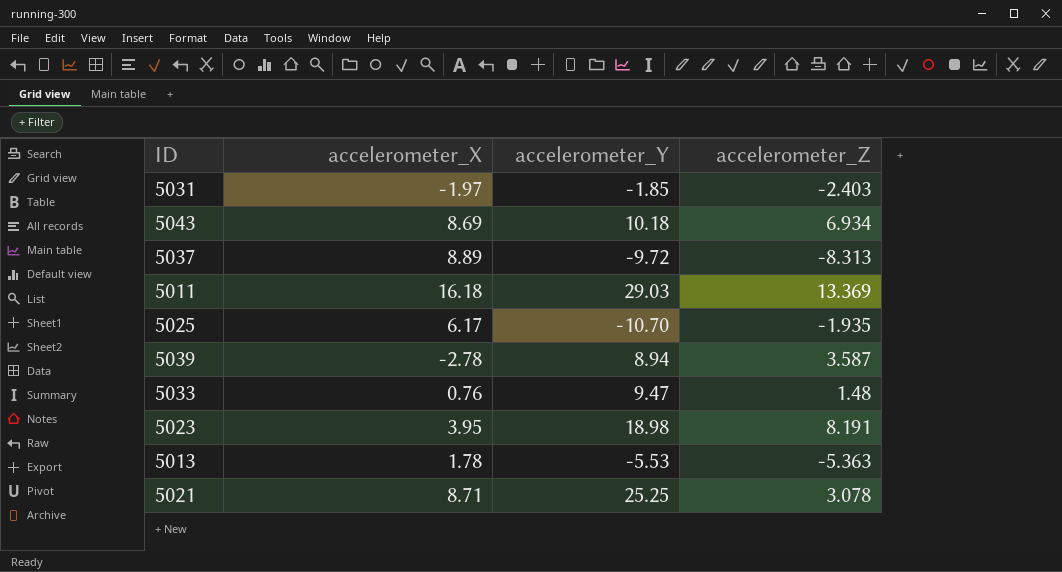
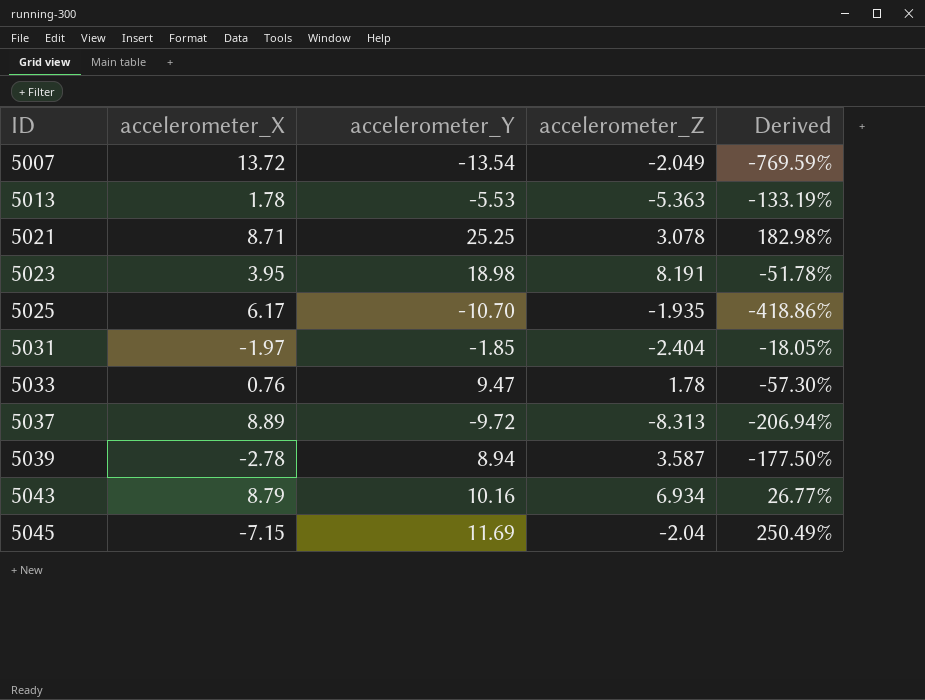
row order: none -> ID ascending
column Derived | formula: none -> ([accelerometer_X] - [accelerometer_Z]) / [accelerometer_Z]
row 5011: 16.18 | 29.03 | 13.369 -> none
row 5007: none -> 13.72 | -13.54 | -2.049 | -769.59%
5031 | accelerometer_Z: -2.403 -> -2.404
5033 | accelerometer_Z: 1.48 -> 1.78
5043 | accelerometer_X: 8.69 -> 8.79
5043 | accelerometer_Y: 10.18 -> 10.16
row 5045: none -> -7.15 | 11.69 | -2.04 | 250.49%

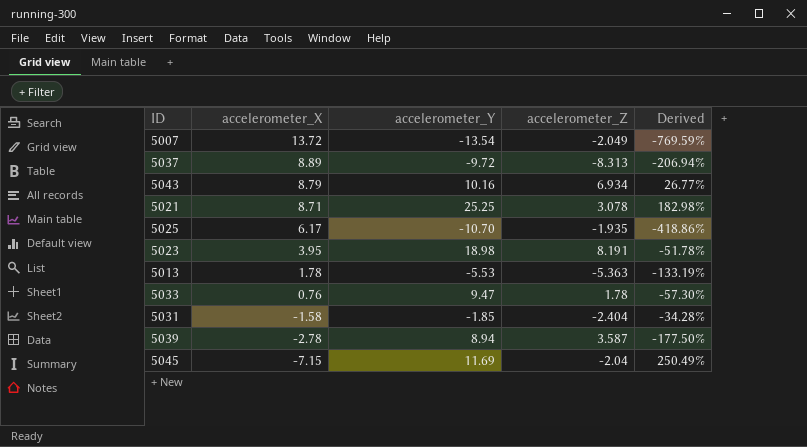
row order: ID ascending -> accelerometer_X descending
5031 | accelerometer_X: -1.97 -> -1.58
5031 | Derived: -18.05% -> -34.28%

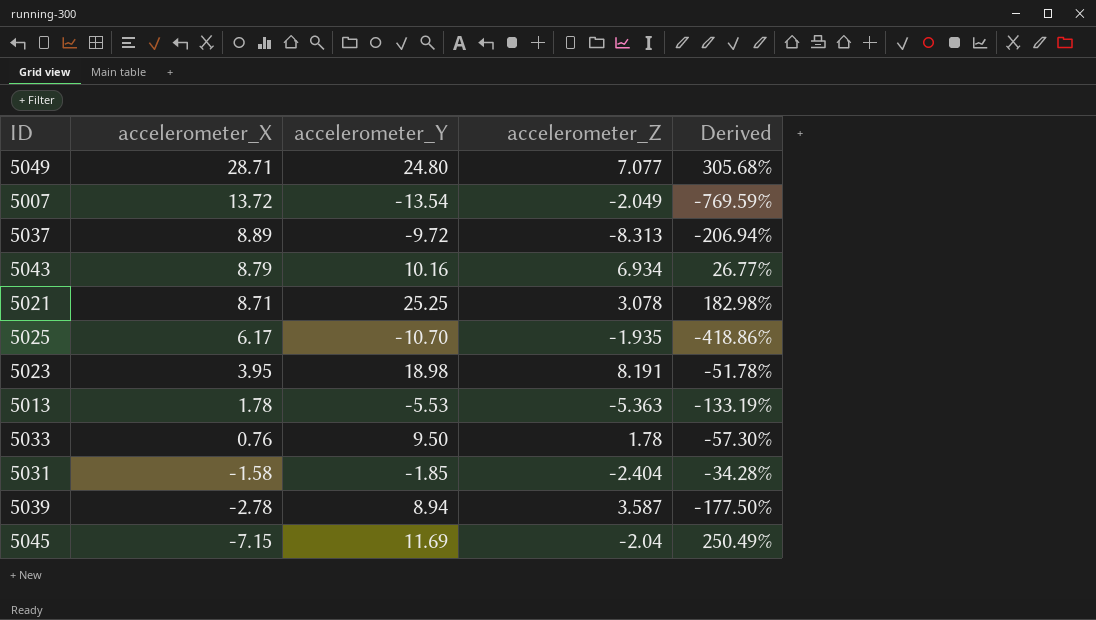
row 5049: none -> 28.71 | 24.80 | 7.077 | 305.68%
5033 | accelerometer_Y: 9.47 -> 9.50

